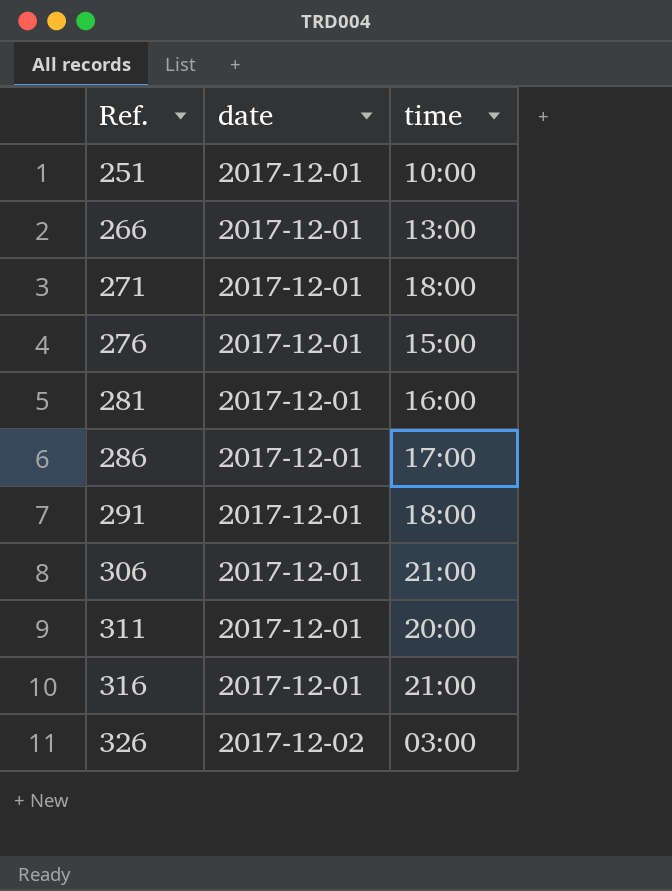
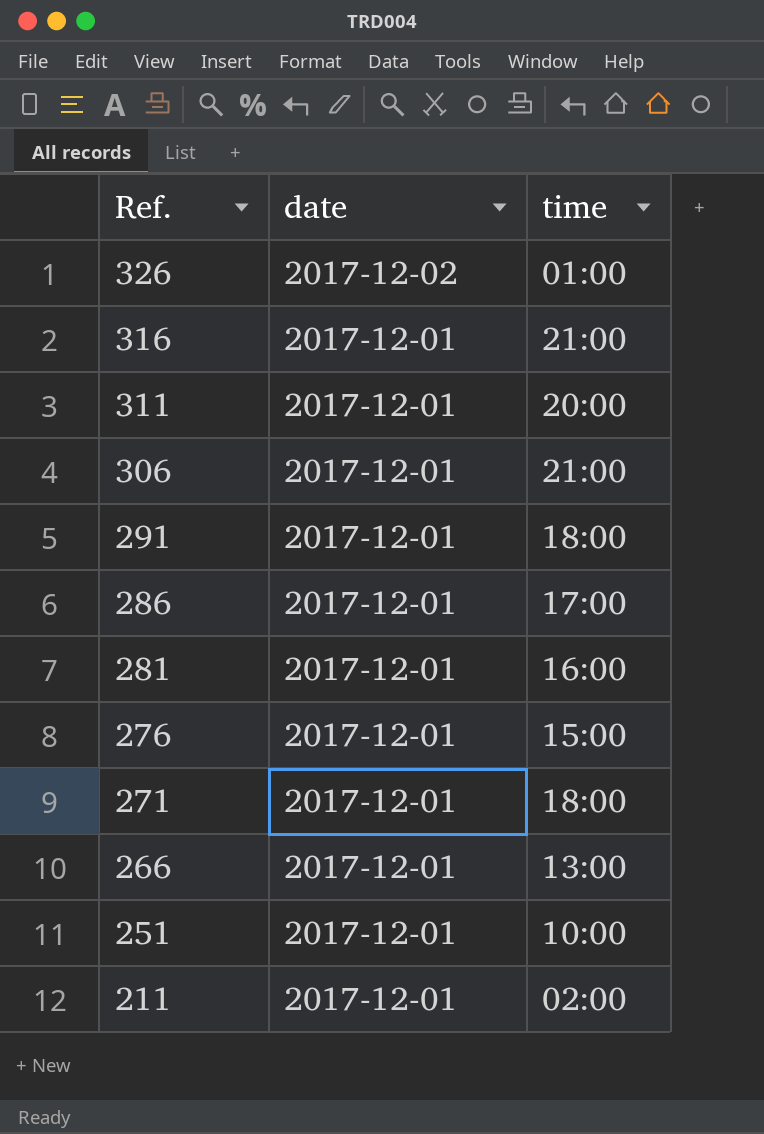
row order: Ref. ascending -> Ref. descending
326 | time: 03:00 -> 01:00
row 211: none -> 2017-12-01 | 02:00

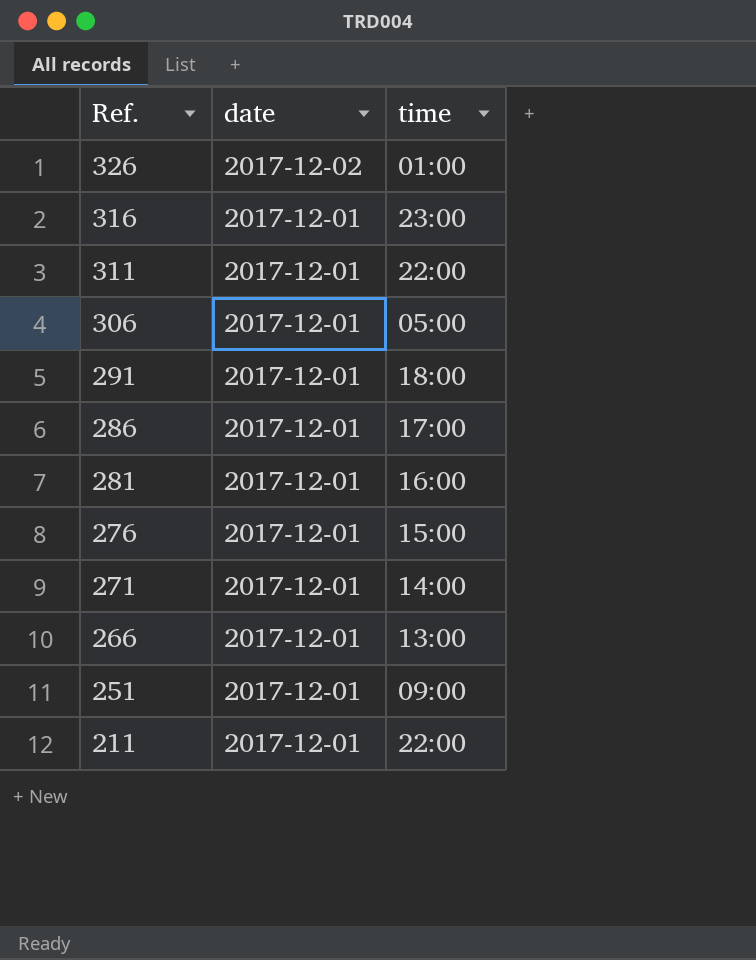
316 | time: 21:00 -> 23:00
311 | time: 20:00 -> 22:00
306 | time: 21:00 -> 05:00
271 | time: 18:00 -> 14:00
251 | time: 10:00 -> 09:00
211 | time: 02:00 -> 22:00

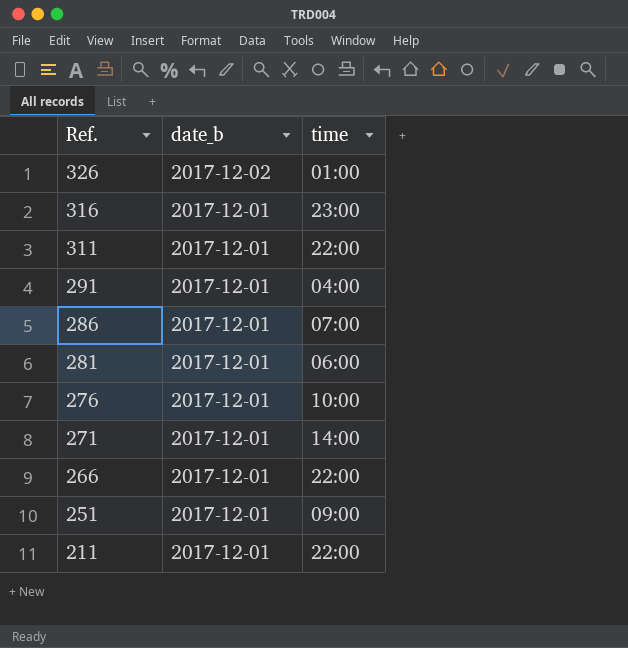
column name: date -> date_b
row 306: 2017-12-01 | 05:00 -> none
291 | time: 18:00 -> 04:00
286 | time: 17:00 -> 07:00
281 | time: 16:00 -> 06:00
276 | time: 15:00 -> 10:00
266 | time: 13:00 -> 22:00

